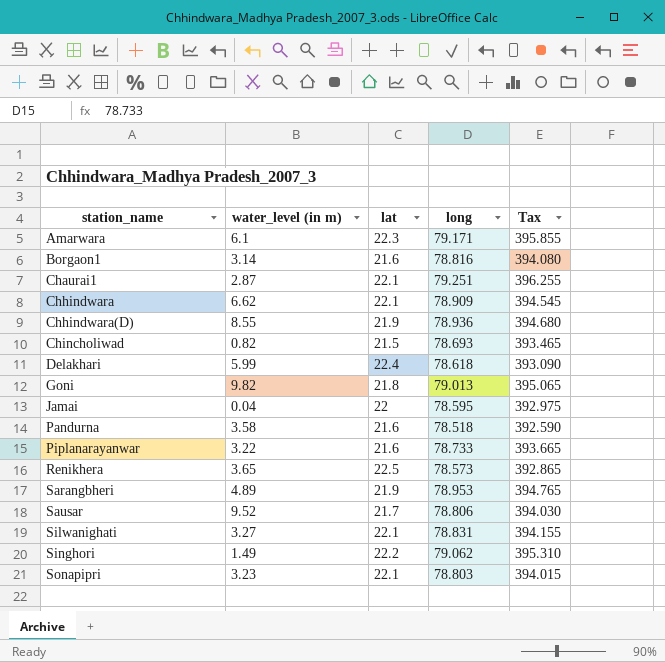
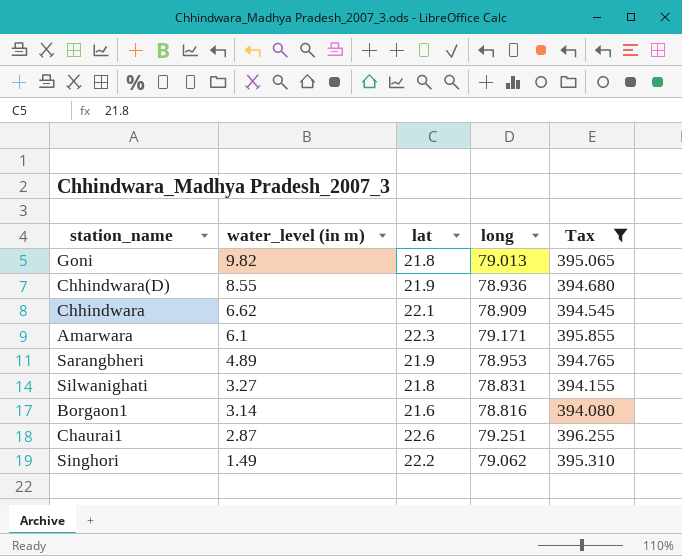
filter: none -> Tax >= 394.080
row order: station_name ascending -> water_level (in m) descending
Silwanighati | lat: 22.1 -> 21.8
Chaurai1 | lat: 22.1 -> 22.6

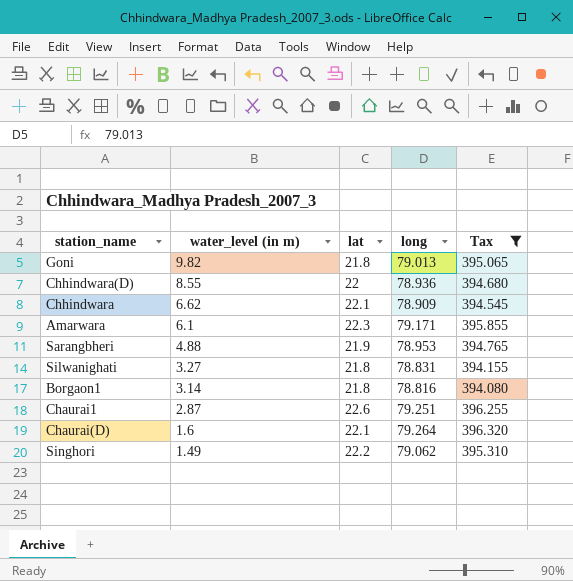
Chhindwara(D) | lat: 21.9 -> 22
Sarangbheri | water_level (in m): 4.89 -> 4.88
Borgaon1 | lat: 21.6 -> 21.8
row Chaurai(D): none -> 1.6 | 22.1 | 79.264 | 396.320

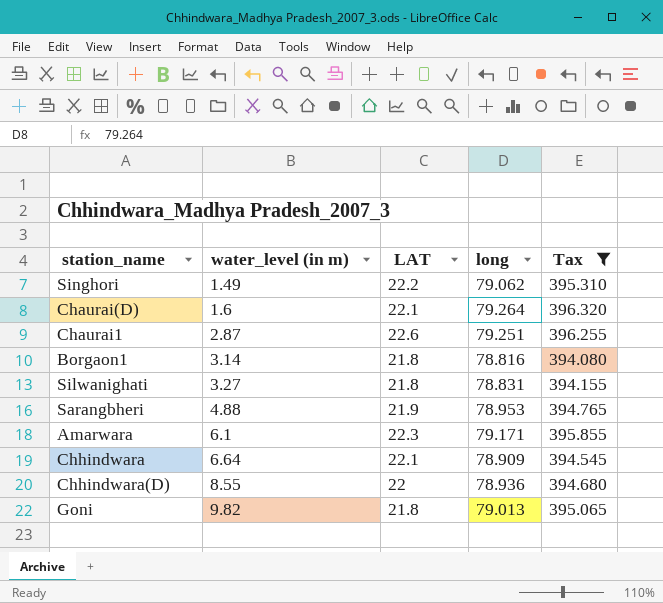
row order: water_level (in m) descending -> water_level (in m) ascending
column name: lat -> LAT
Chhindwara | water_level (in m): 6.62 -> 6.64

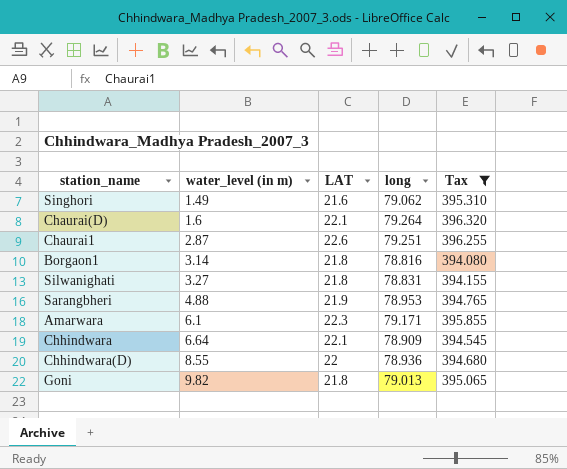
Singhori | LAT: 22.2 -> 21.6

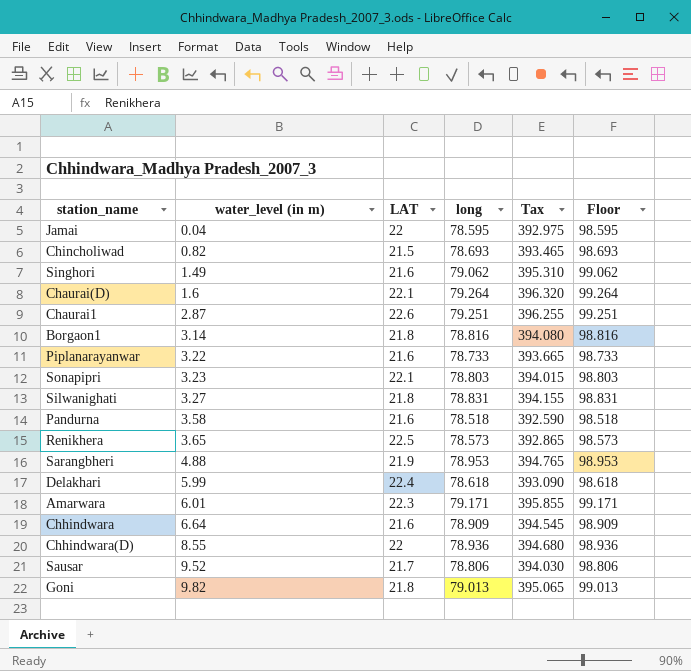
filter: Tax >= 394.080 -> none
column Floor | formula: none -> [long] + 20
Amarwara | water_level (in m): 6.1 -> 6.01
Chhindwara | LAT: 22.1 -> 21.6

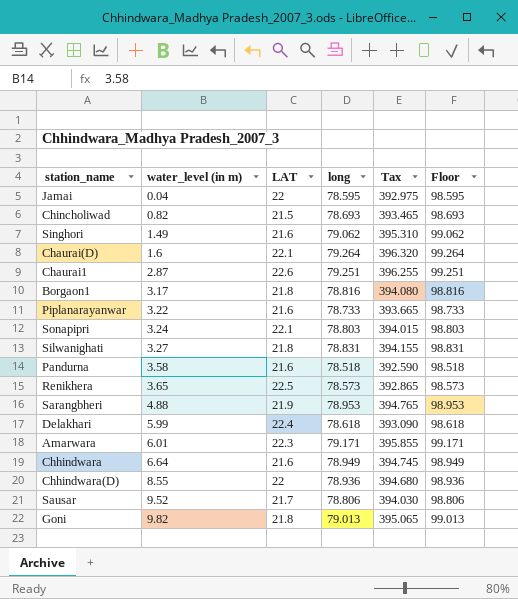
Borgaon1 | water_level (in m): 3.14 -> 3.17
Sonapipri | water_level (in m): 3.23 -> 3.24
Chhindwara | long: 78.909 -> 78.949
Chhindwara | Tax: 394.545 -> 394.745
Chhindwara | Floor: 98.909 -> 98.949

